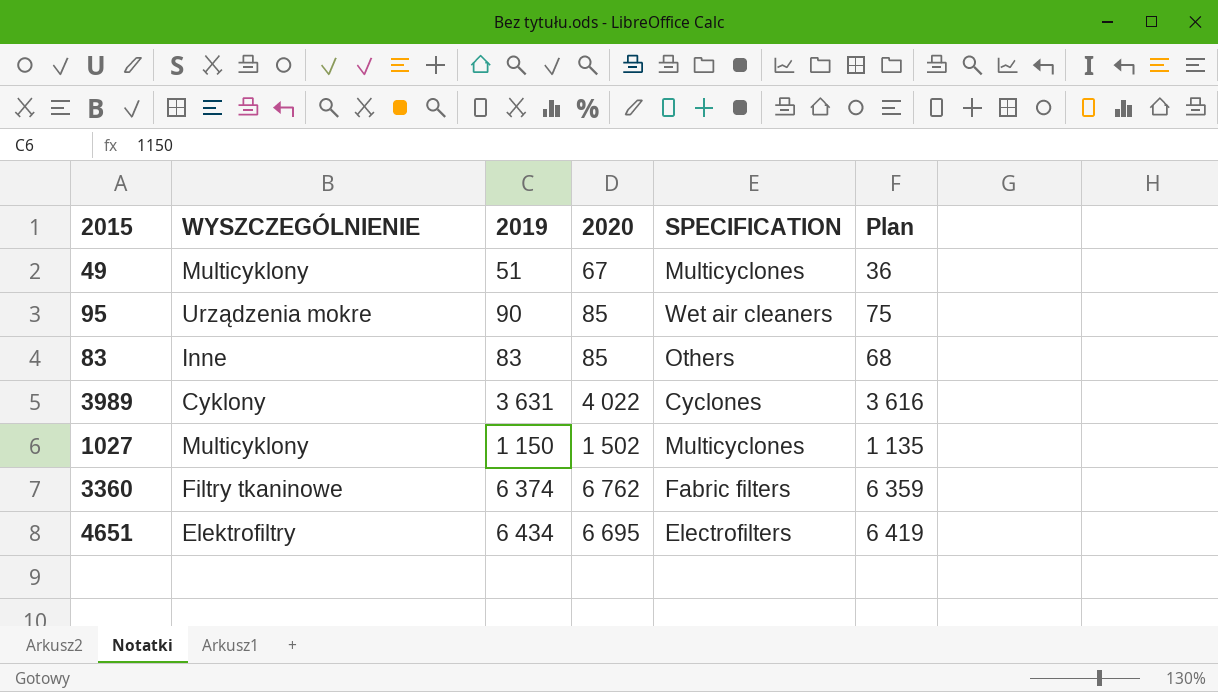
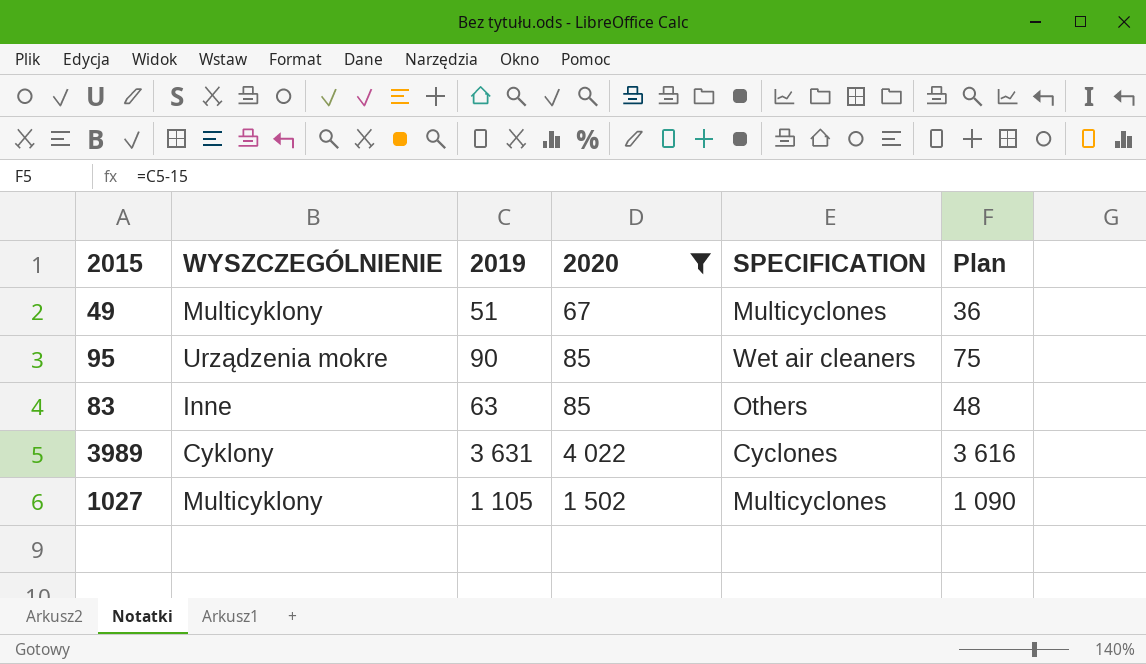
filter: none -> 2020 <= 4 022
83 | 2019: 83 -> 63
83 | Plan: 68 -> 48
1027 | 2019: 1 150 -> 1 105
1027 | Plan: 1 135 -> 1 090

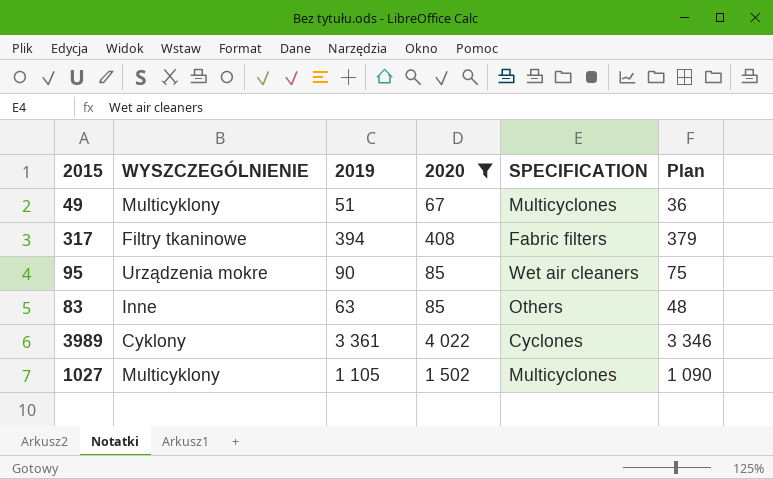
row 317: none -> Filtry tkaninowe | 394 | 408 | Fabric filters | 379
3989 | 2019: 3 631 -> 3 361
3989 | Plan: 3 616 -> 3 346

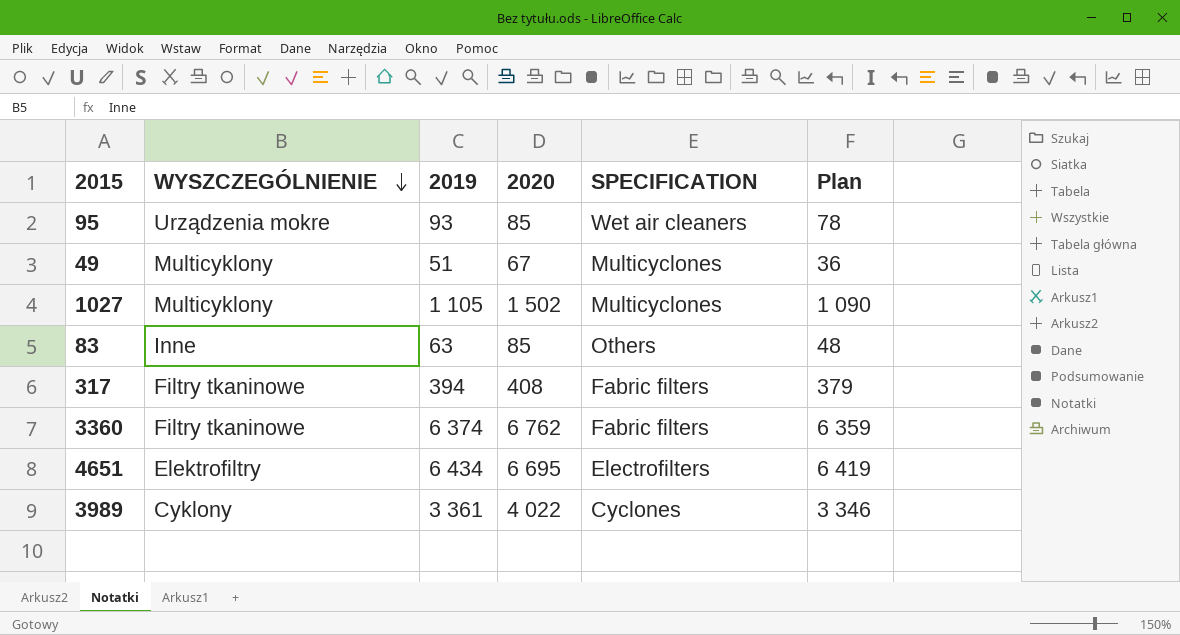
filter: 2020 <= 4 022 -> none
row order: none -> WYSZCZEGÓLNIENIE descending
95 | 2019: 90 -> 93
95 | Plan: 75 -> 78

